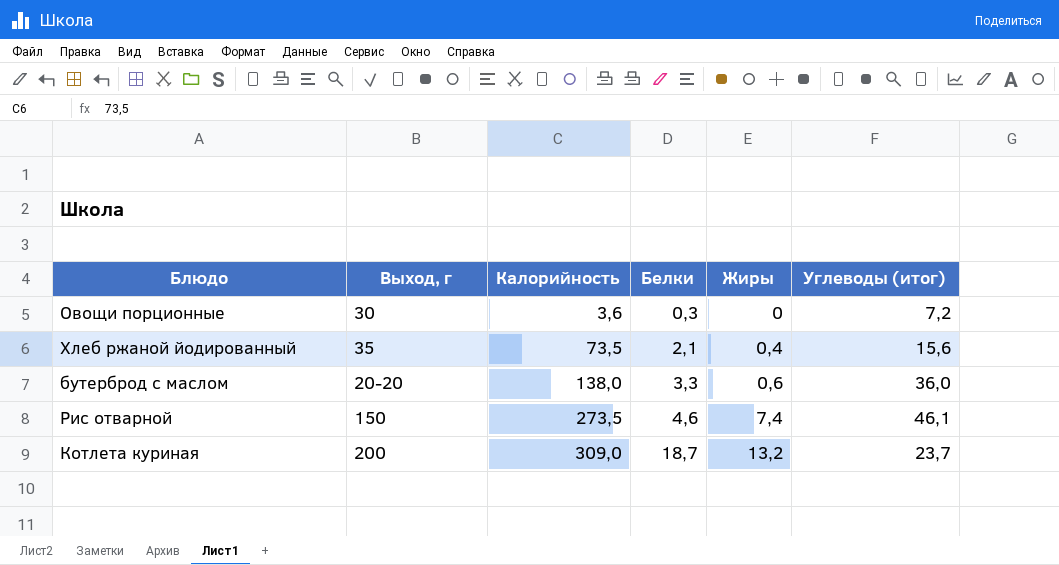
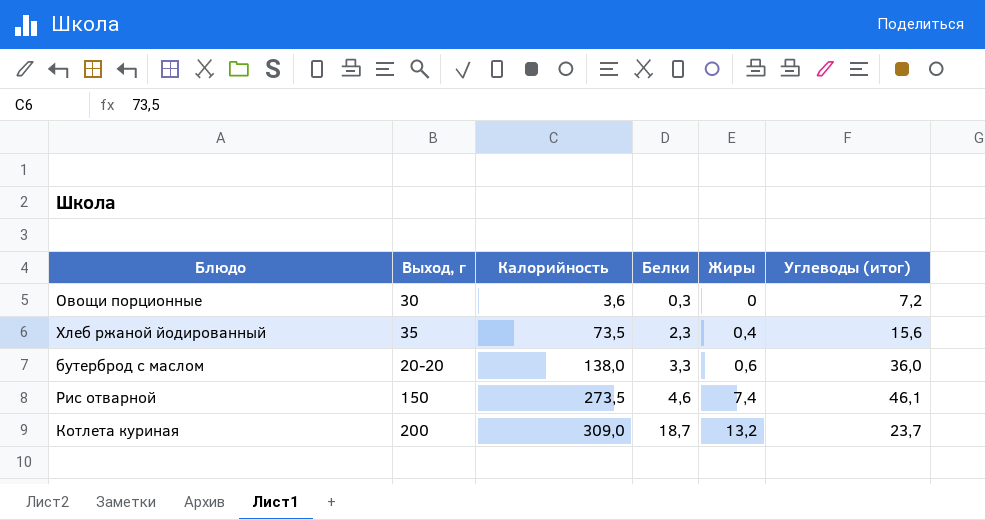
Хлеб ржаной йодированный | Белки: 2,1 -> 2,3

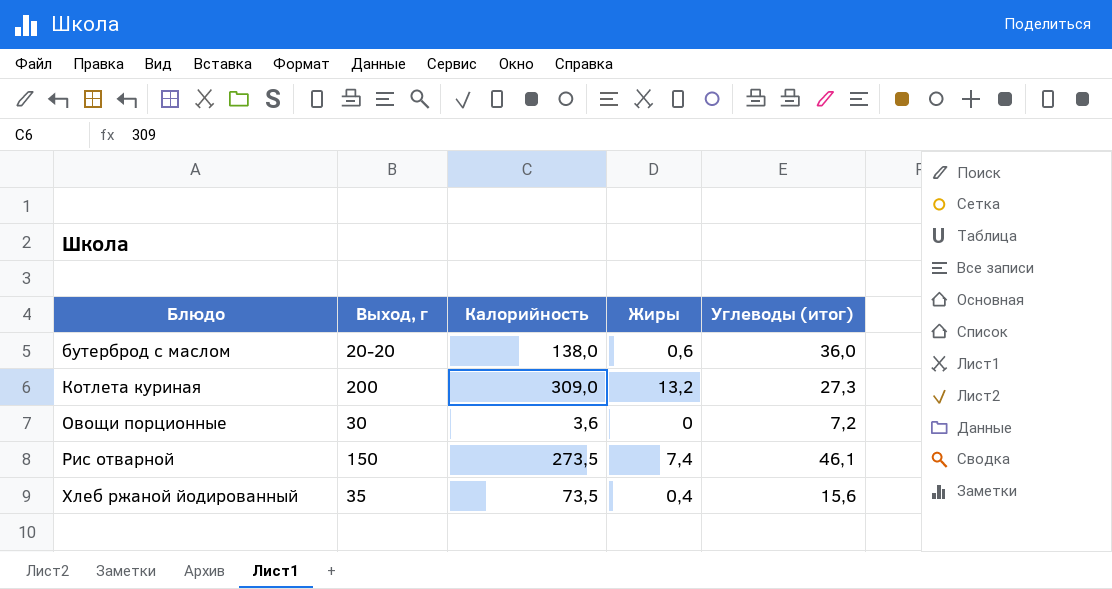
row order: Калорийность ascending -> Блюдо ascending
column Белки | position: 4 -> none
Котлета куриная | Углеводы (итог): 23,7 -> 27,3

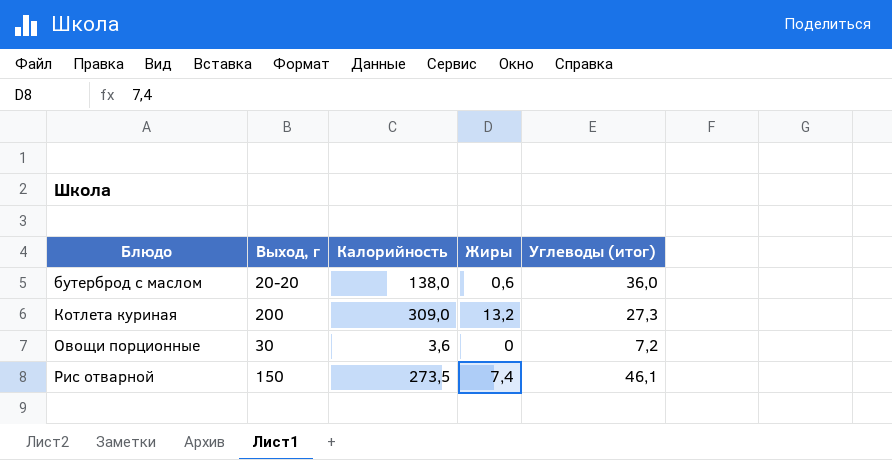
row Хлеб ржаной йодированный: 35 | 73,5 | 0,4 | 15,6 -> none

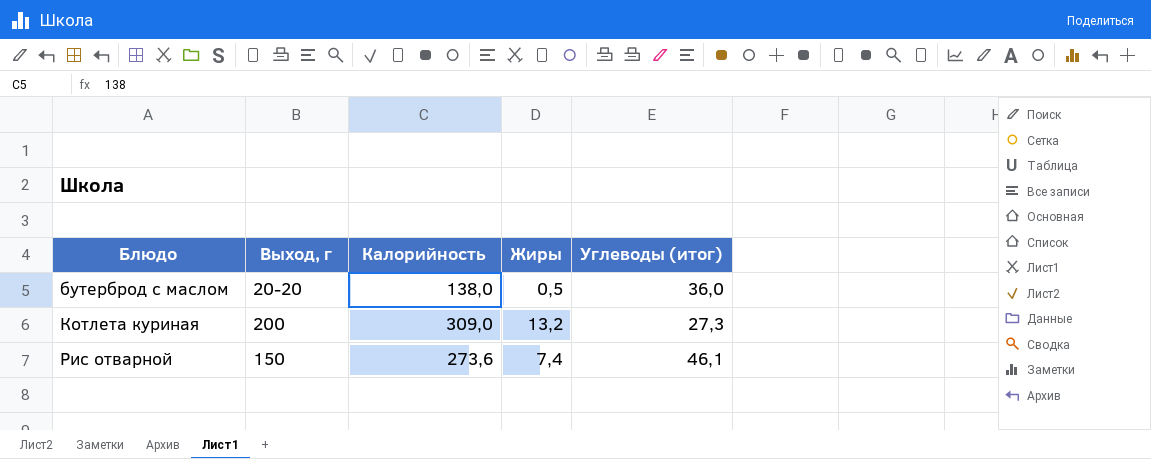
row Овощи порционные: 30 | 3,6 | 0 | 7,2 -> none
бутерброд с маслом | Жиры: 0,6 -> 0,5
Рис отварной | Калорийность: 273,5 -> 273,6

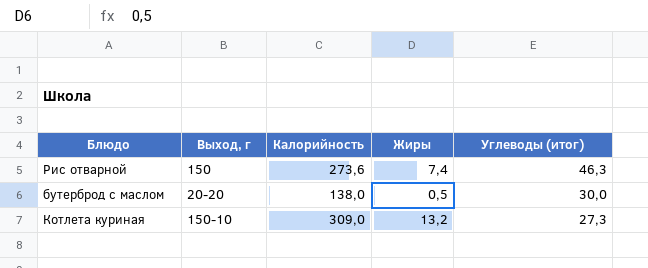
row order: Блюдо ascending -> Углеводы (итог) descending
Рис отварной | Углеводы (итог): 46,1 -> 46,3
бутерброд с маслом | Углеводы (итог): 36,0 -> 30,0
Котлета куриная | Выход, г: 200 -> 150-10

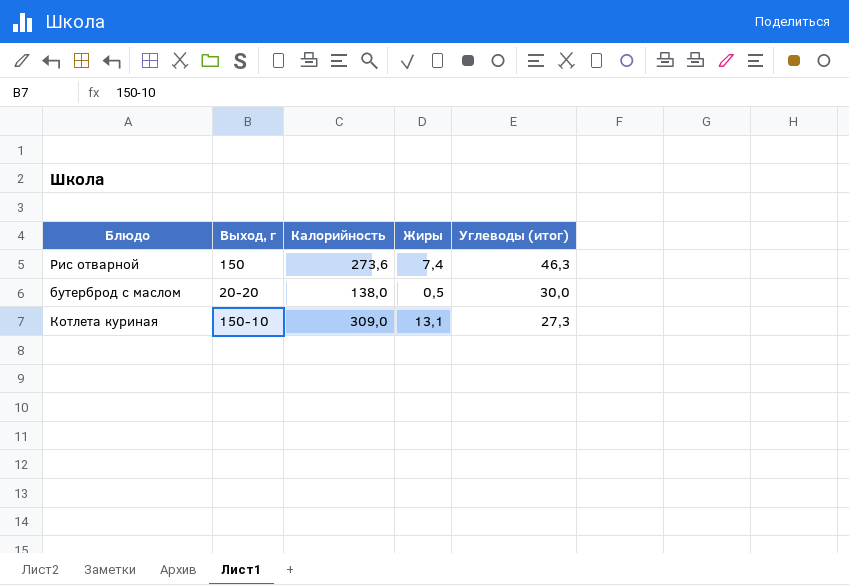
Котлета куриная | Жиры: 13,2 -> 13,1

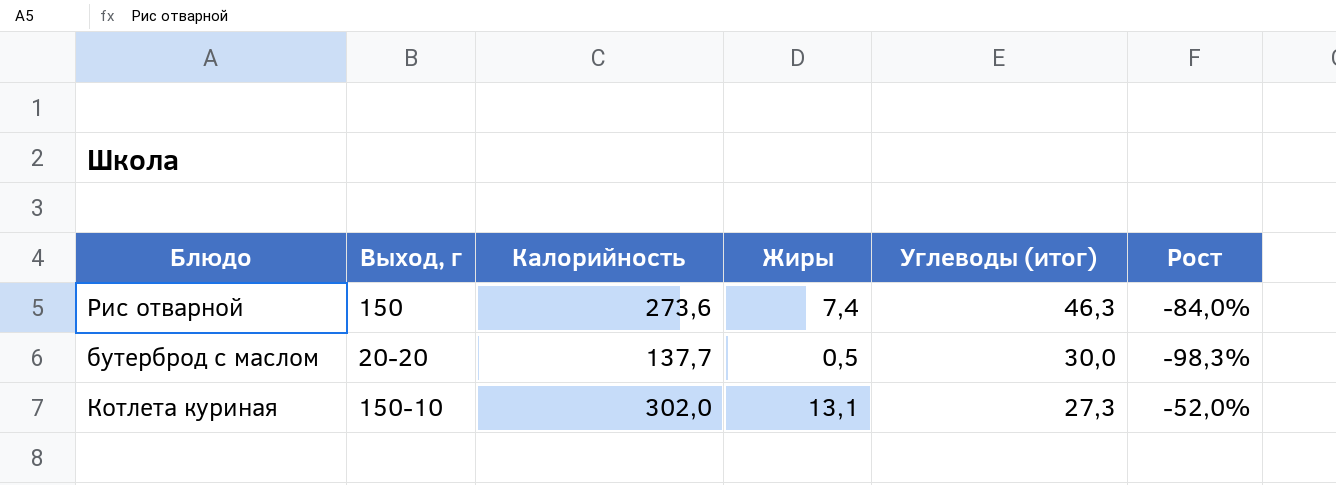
column Рост | formula: none -> ([Жиры] - [Углеводы (итог)]) / [Углеводы (итог)]
бутерброд с маслом | Калорийность: 138,0 -> 137,7
Котлета куриная | Калорийность: 309,0 -> 302,0

